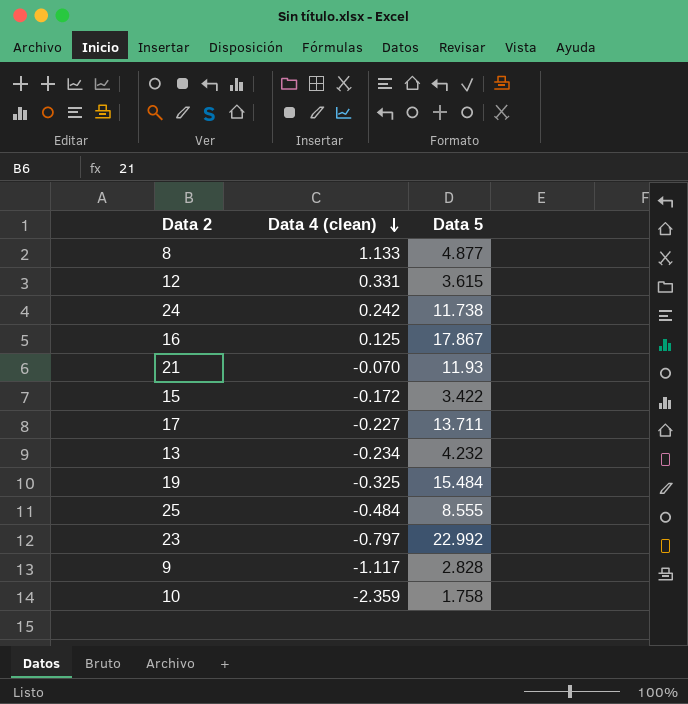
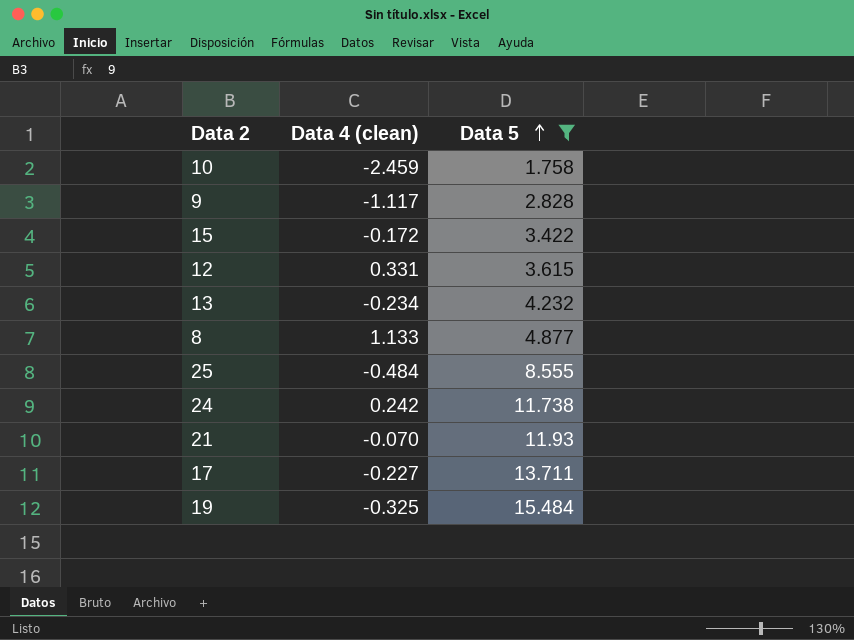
filter: none -> Data 5 <= 15.484
row order: Data 4 (clean) descending -> Data 5 ascending
10 | Data 4 (clean): -2.359 -> -2.459

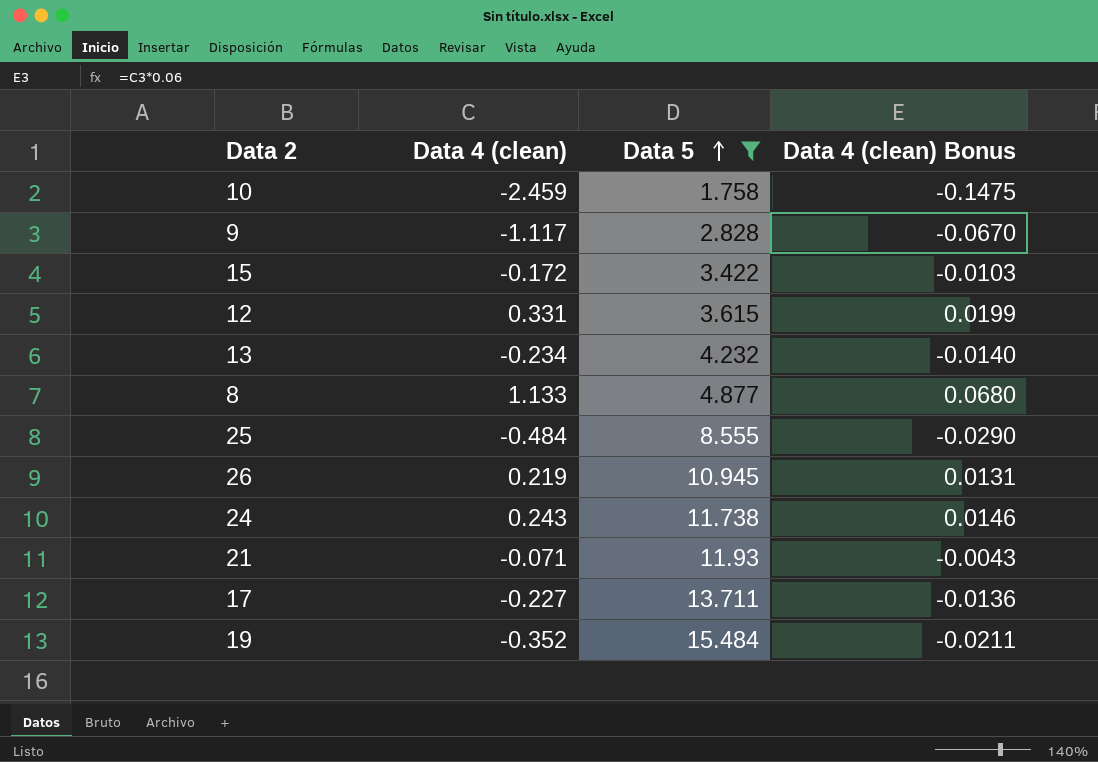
column Data 4 (clean) Bonus | formula: none -> [Data 4 (clean)] * 0.06
row 26: none -> 0.219 | 10.945 | 0.0131
24 | Data 4 (clean): 0.242 -> 0.243
21 | Data 4 (clean): -0.070 -> -0.071
19 | Data 4 (clean): -0.325 -> -0.352

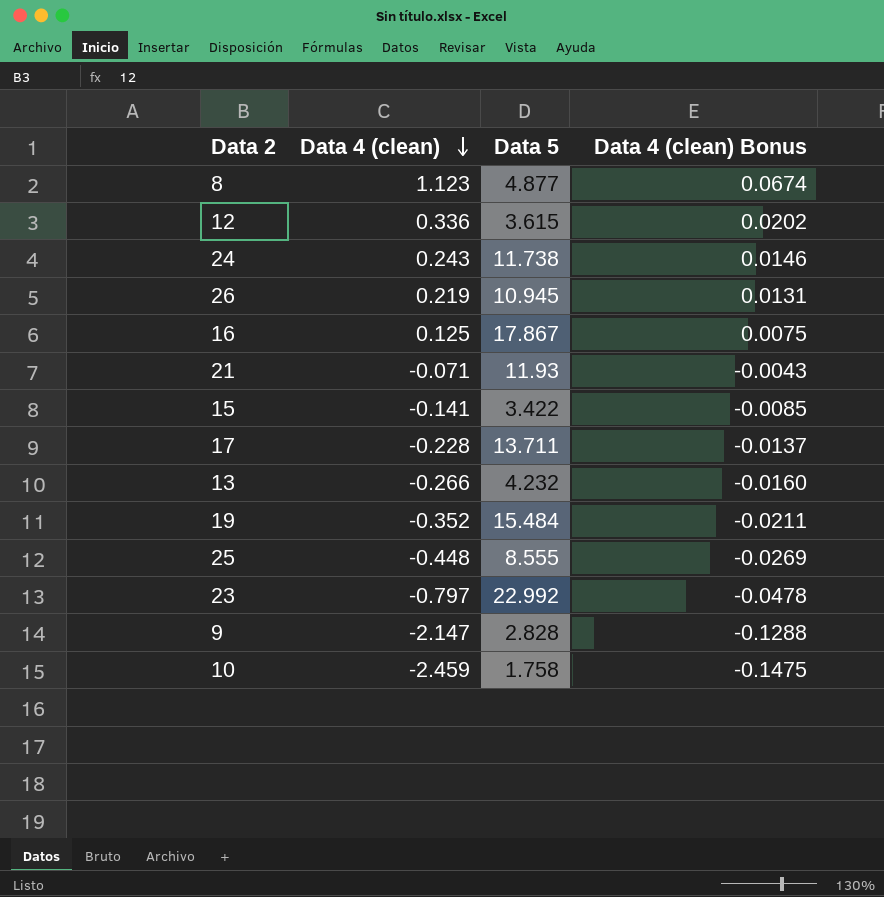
filter: Data 5 <= 15.484 -> none
row order: Data 5 ascending -> Data 4 (clean) descending
8 | Data 4 (clean): 1.133 -> 1.123
8 | Data 4 (clean) Bonus: 0.0680 -> 0.0674
12 | Data 4 (clean): 0.331 -> 0.336
12 | Data 4 (clean) Bonus: 0.0199 -> 0.0202
15 | Data 4 (clean): -0.172 -> -0.141
15 | Data 4 (clean) Bonus: -0.0103 -> -0.0085
17 | Data 4 (clean): -0.227 -> -0.228
17 | Data 4 (clean) Bonus: -0.0136 -> -0.0137
13 | Data 4 (clean): -0.234 -> -0.266
13 | Data 4 (clean) Bonus: -0.0140 -> -0.0160
25 | Data 4 (clean): -0.484 -> -0.448
25 | Data 4 (clean) Bonus: -0.0290 -> -0.0269
9 | Data 4 (clean): -1.117 -> -2.147
9 | Data 4 (clean) Bonus: -0.0670 -> -0.1288

